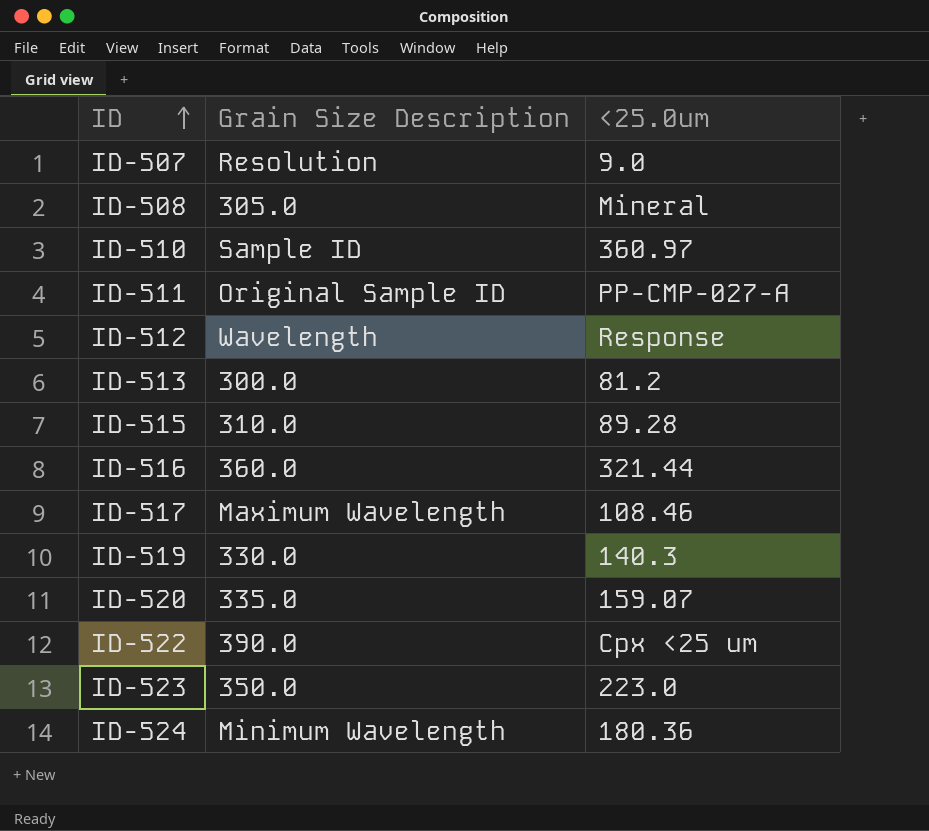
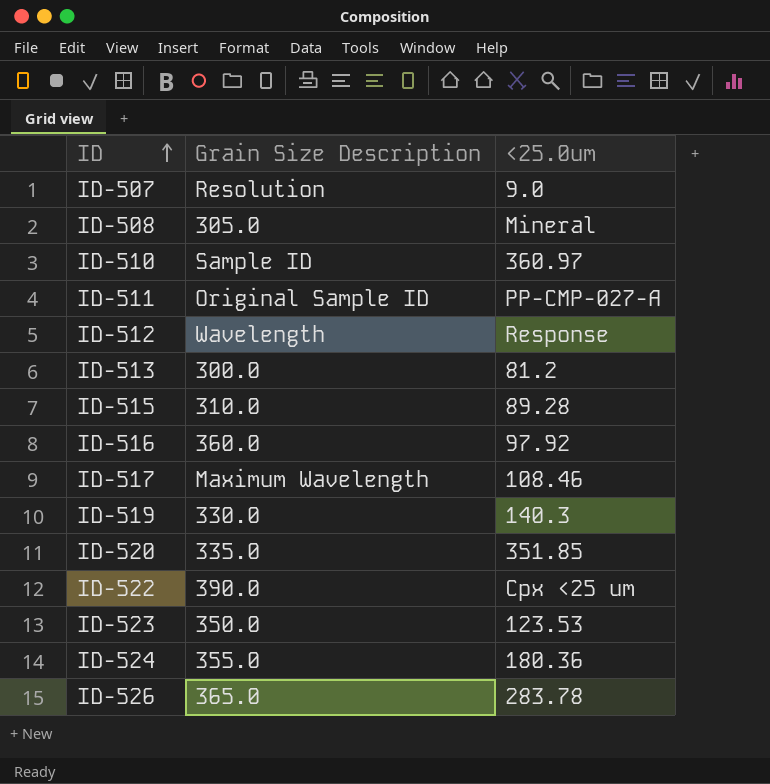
ID-516 | <25.0um: 321.44 -> 97.92
ID-520 | <25.0um: 159.07 -> 351.85
ID-523 | <25.0um: 223.0 -> 123.53
ID-524 | Grain Size Description: Minimum Wavelength -> 355.0
row ID-526: none -> 365.0 | 283.78

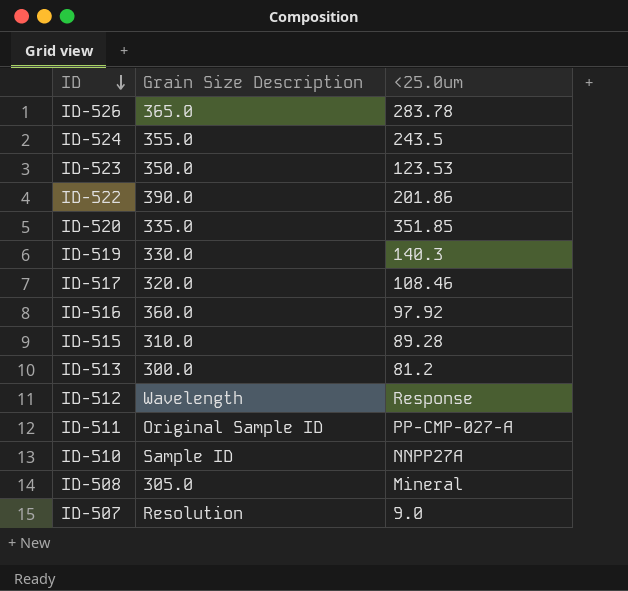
row order: ID ascending -> ID descending
ID-524 | <25.0um: 180.36 -> 243.5
ID-522 | <25.0um: Cpx <25 um -> 201.86
ID-517 | Grain Size Description: Maximum Wavelength -> 320.0
ID-510 | <25.0um: 360.97 -> NNPP27A

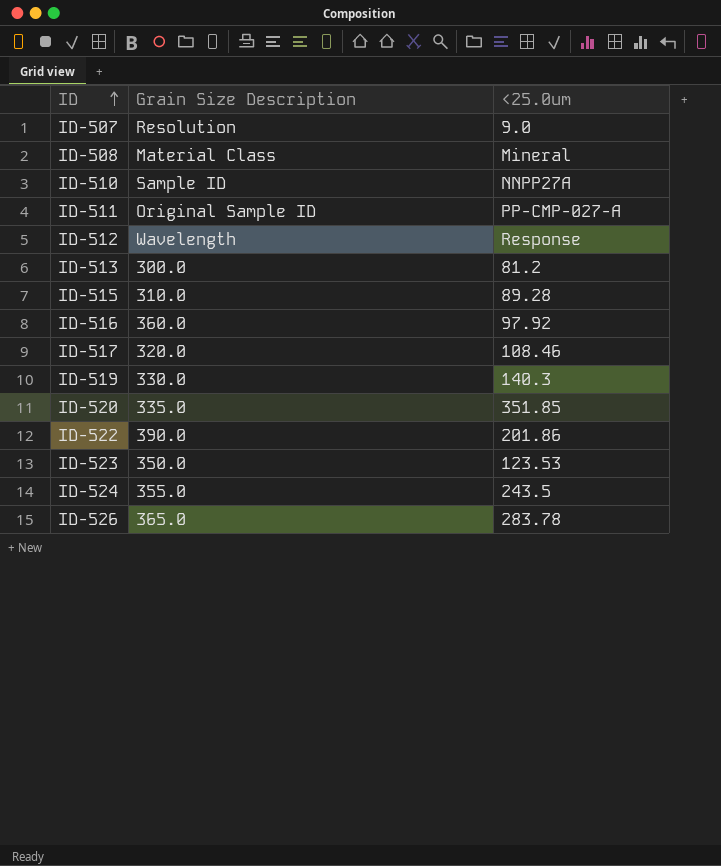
row order: ID descending -> ID ascending
ID-508 | Grain Size Description: 305.0 -> Material Class

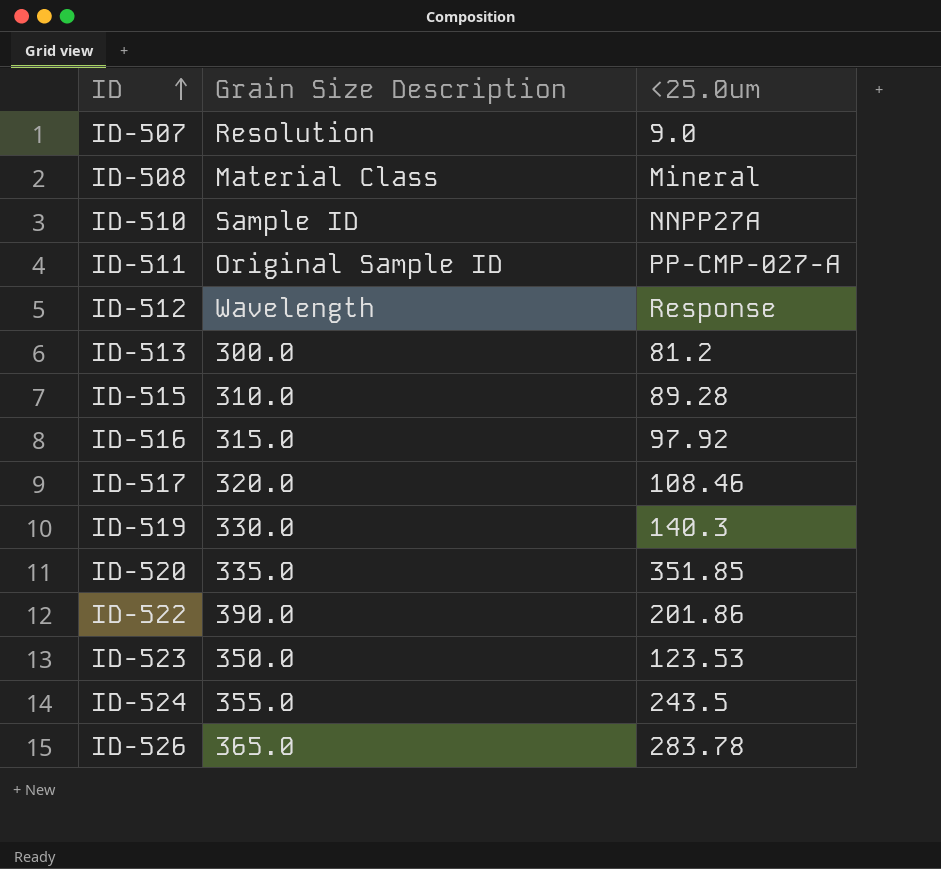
ID-516 | Grain Size Description: 360.0 -> 315.0

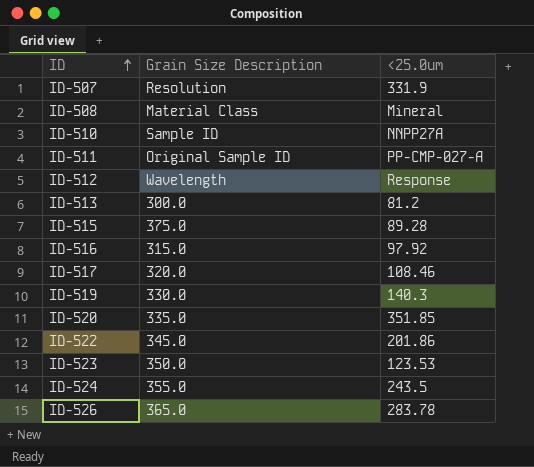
ID-507 | <25.0um: 9.0 -> 331.9
ID-515 | Grain Size Description: 310.0 -> 375.0
ID-522 | Grain Size Description: 390.0 -> 345.0

